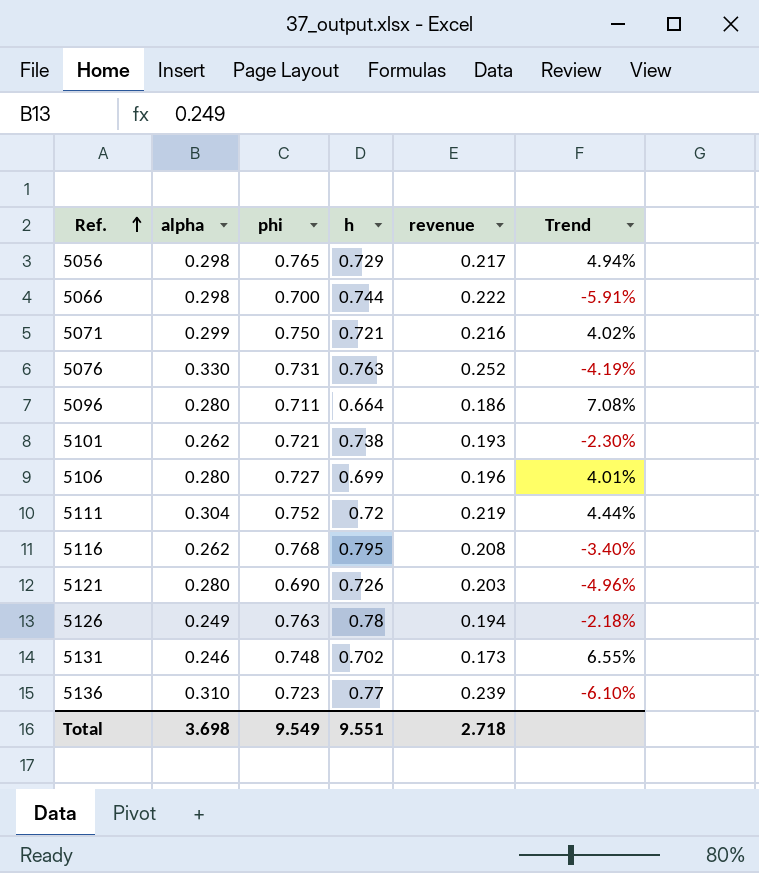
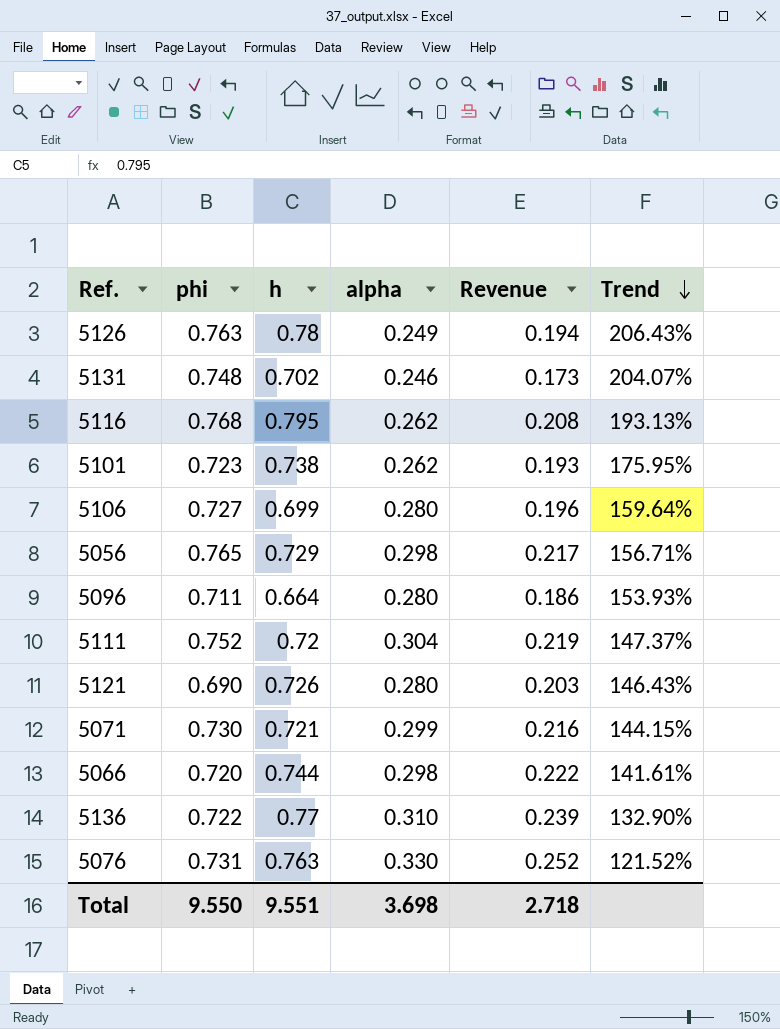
row order: Ref. ascending -> Trend descending
column alpha | position: 2 -> 4
column name: revenue -> Revenue
column Trend | formula: ([phi] - [h]) / [h] -> ([phi] - [alpha]) / [alpha]
5101 | phi: 0.721 -> 0.723
5071 | phi: 0.750 -> 0.730
5066 | phi: 0.700 -> 0.720
5136 | phi: 0.723 -> 0.722
Total | phi: 9.549 -> 9.550

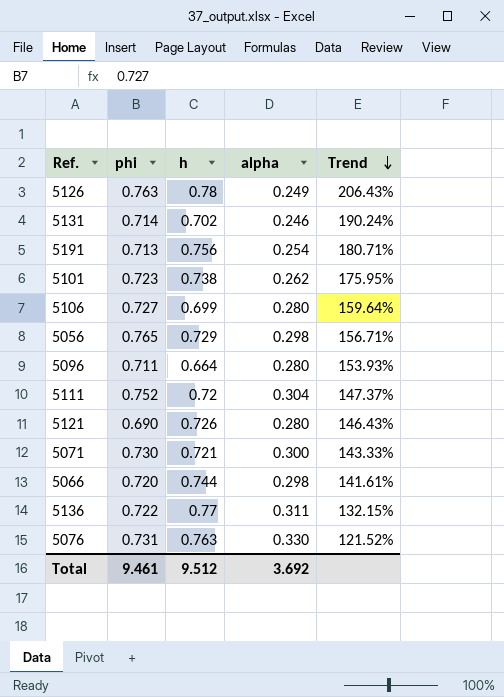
column Revenue | formula: [h] * [alpha] -> none
row 5116: 0.768 | 0.795 | 0.262 | 0.208 | 193.13% -> none
5131 | phi: 0.748 -> 0.714
5131 | Trend: 204.07% -> 190.24%
row 5191: none -> 0.713 | 0.756 | 0.254 | 180.71%
5071 | alpha: 0.299 -> 0.300
5071 | Trend: 144.15% -> 143.33%
5136 | alpha: 0.310 -> 0.311
5136 | Trend: 132.90% -> 132.15%
Total | phi: 9.550 -> 9.461
Total | h: 9.551 -> 9.512
Total | alpha: 3.698 -> 3.692

